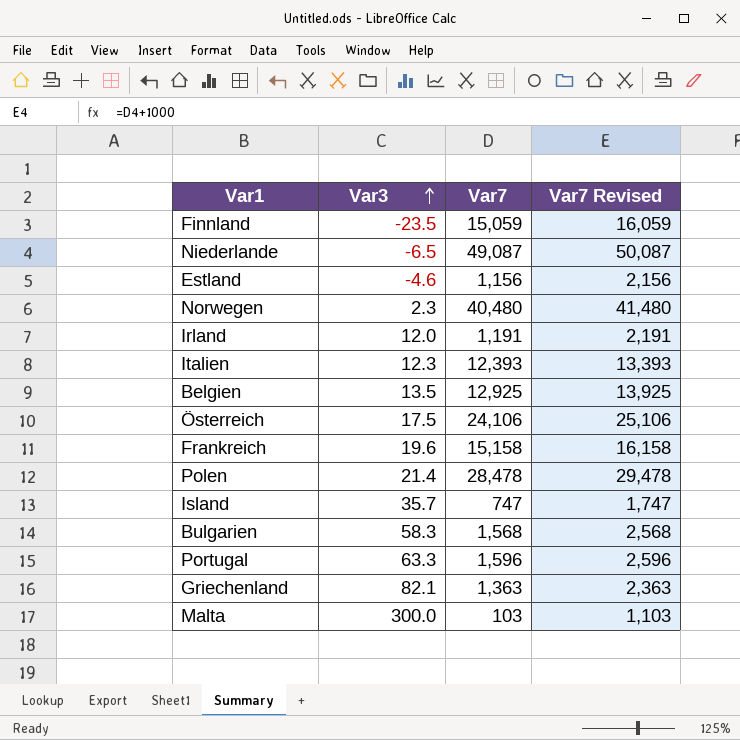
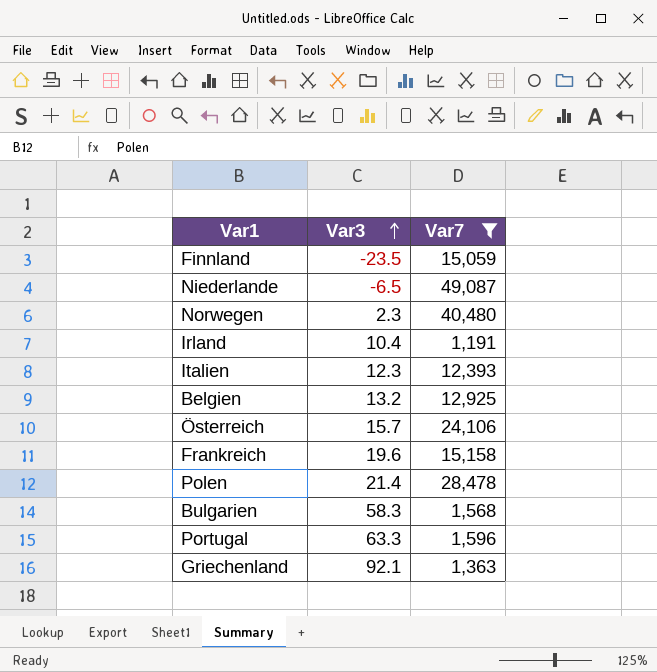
filter: none -> Var7 >= 1,191
column Var7 Revised | formula: [Var7] + 1000 -> none
Irland | Var3: 12.0 -> 10.4
Belgien | Var3: 13.5 -> 13.2
Österreich | Var3: 17.5 -> 15.7
Griechenland | Var3: 82.1 -> 92.1

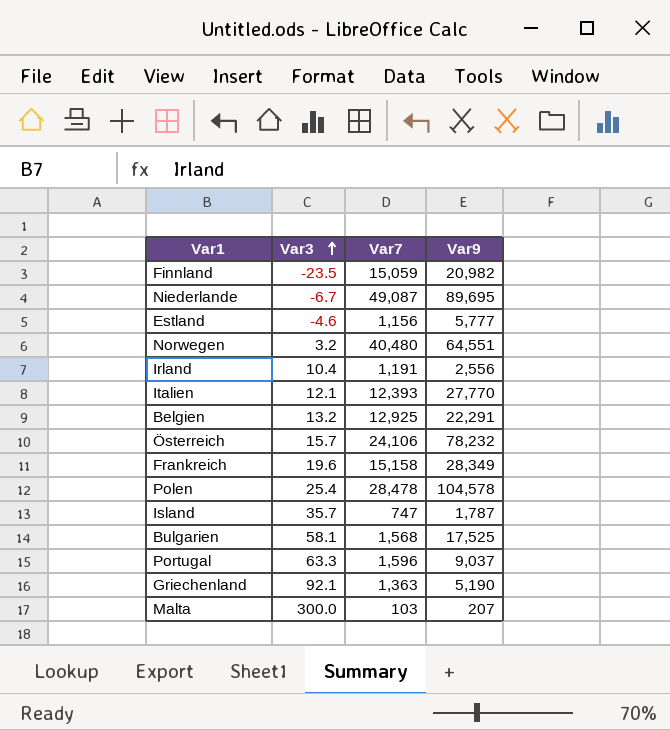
filter: Var7 >= 1,191 -> none
column Var9 | position: none -> 4
Niederlande | Var3: -6.5 -> -6.7
Norwegen | Var3: 2.3 -> 3.2
Italien | Var3: 12.3 -> 12.1
Polen | Var3: 21.4 -> 25.4
Bulgarien | Var3: 58.3 -> 58.1

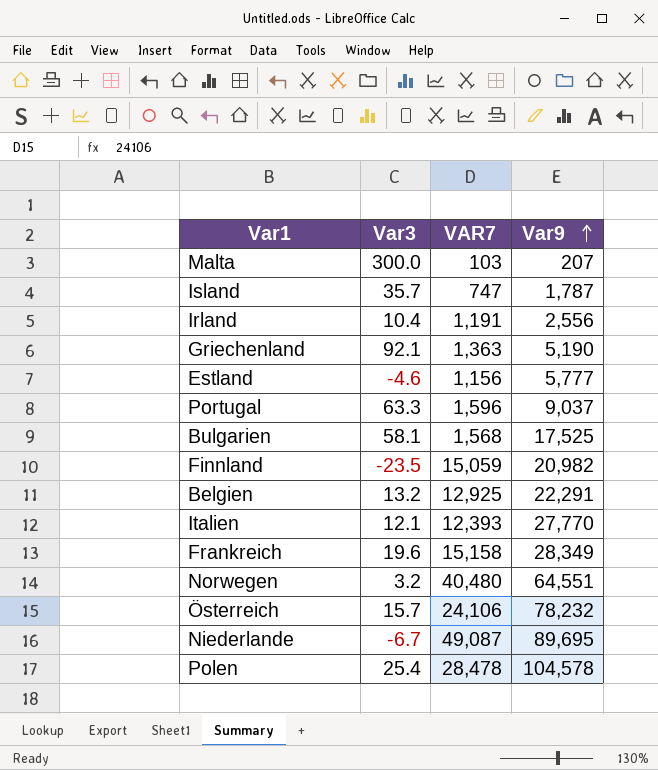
row order: Var3 ascending -> Var9 ascending
column name: Var7 -> VAR7

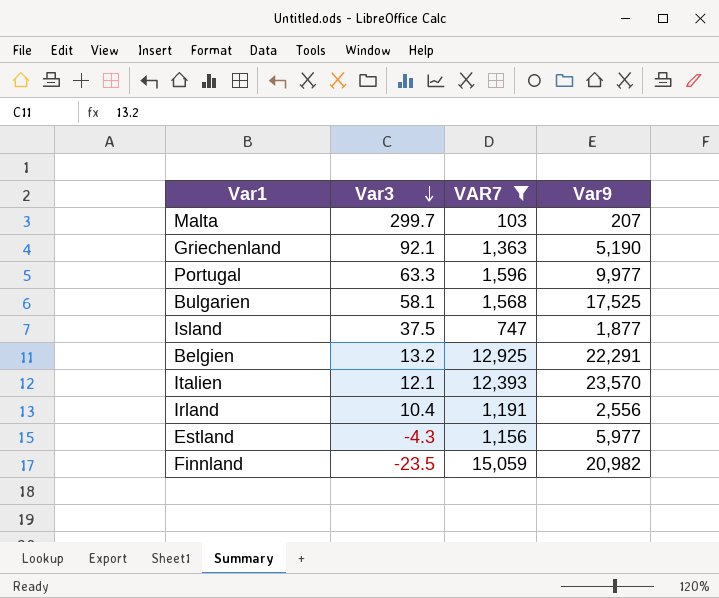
filter: none -> VAR7 <= 15,059
row order: Var9 ascending -> Var3 descending
Malta | Var3: 300.0 -> 299.7
Portugal | Var9: 9,037 -> 9,977
Island | Var3: 35.7 -> 37.5
Island | Var9: 1,787 -> 1,877
Italien | Var9: 27,770 -> 23,570
Estland | Var3: -4.6 -> -4.3
Estland | Var9: 5,777 -> 5,977

